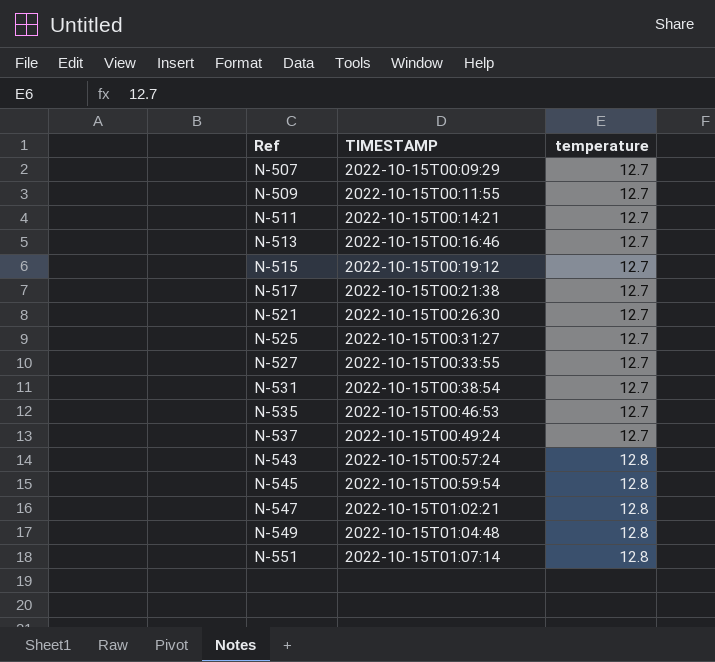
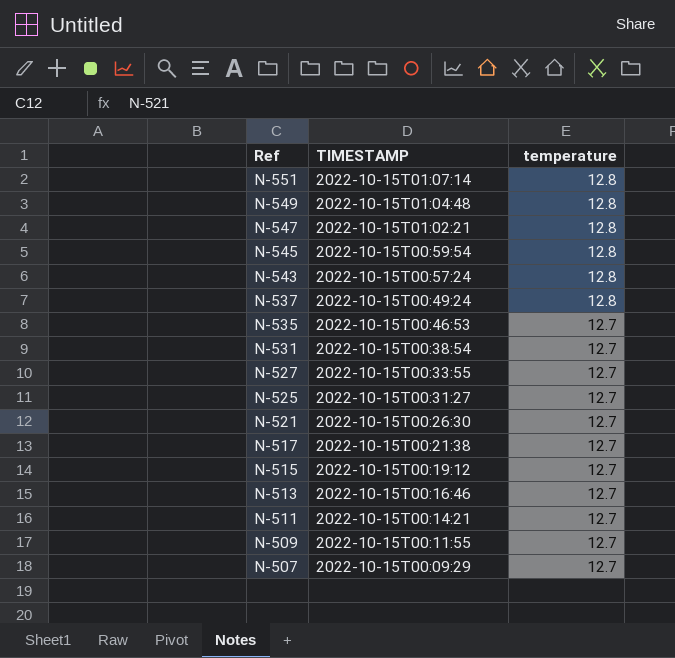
row order: Ref ascending -> Ref descending
N-537 | temperature: 12.7 -> 12.8

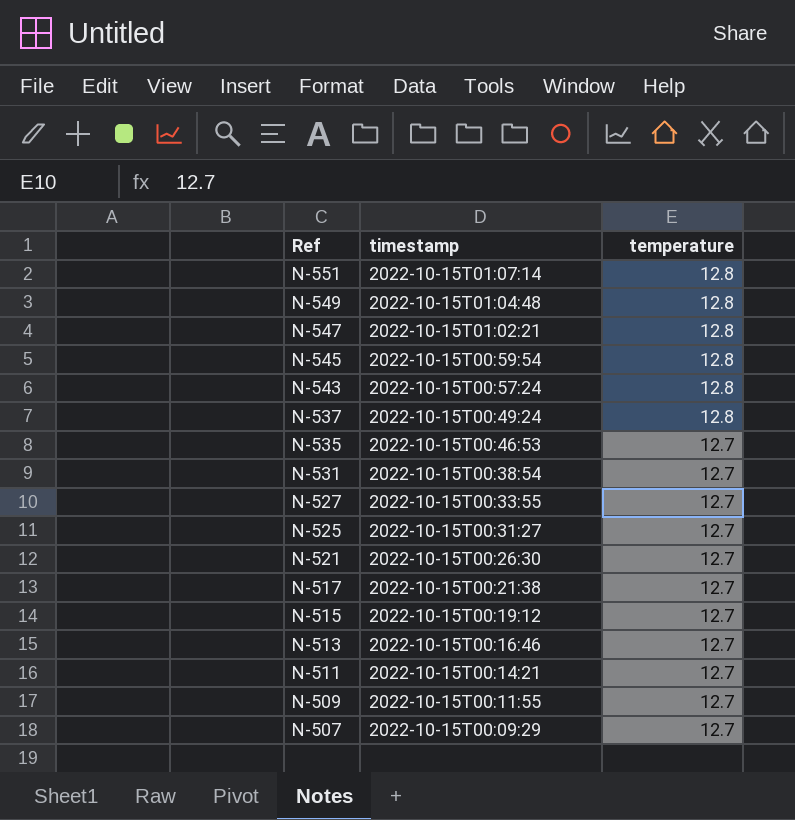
column name: TIMESTAMP -> timestamp

